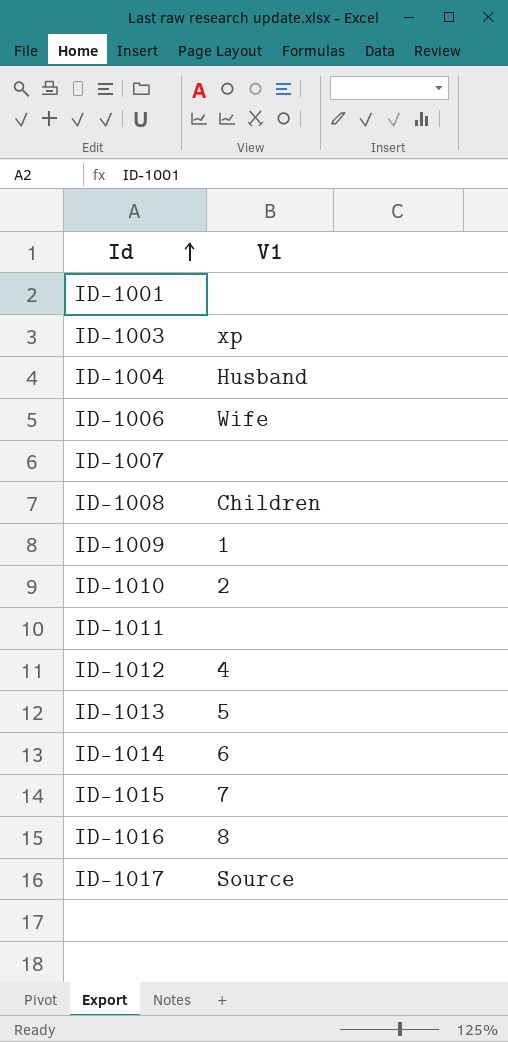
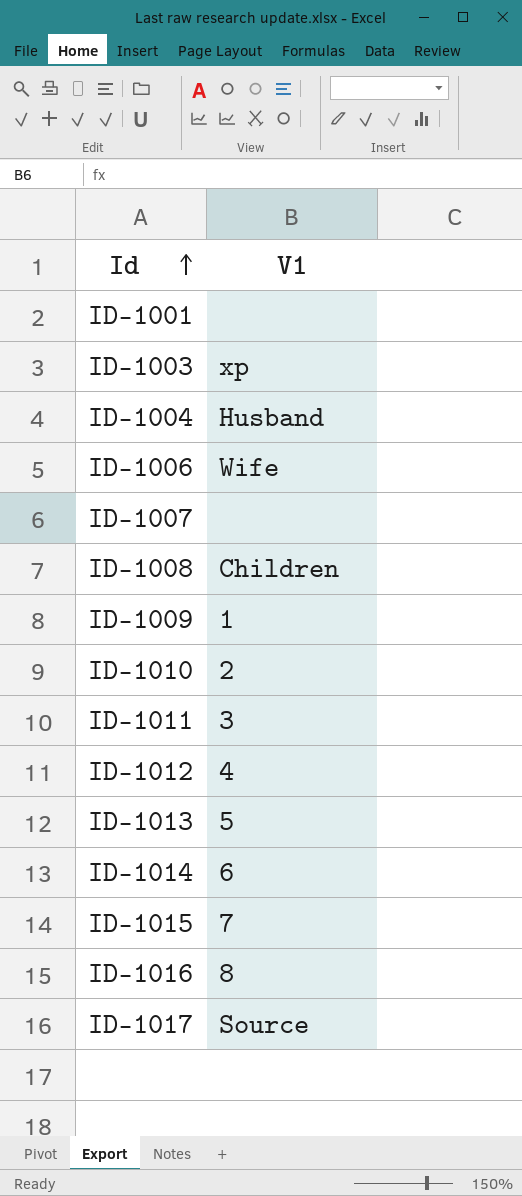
ID-1011 | V1: none -> 3

